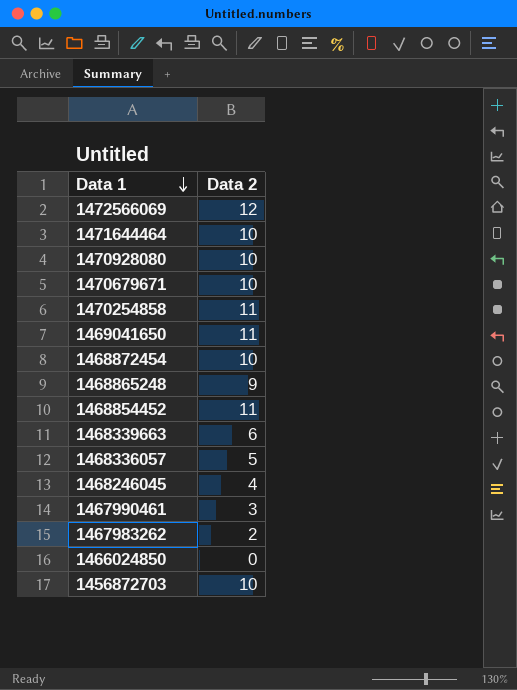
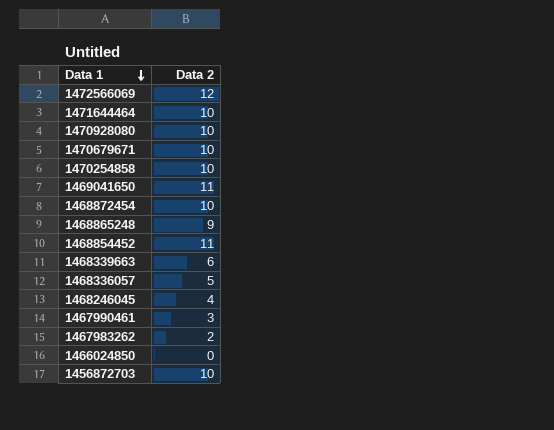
1470254858 | Data 2: 11 -> 10

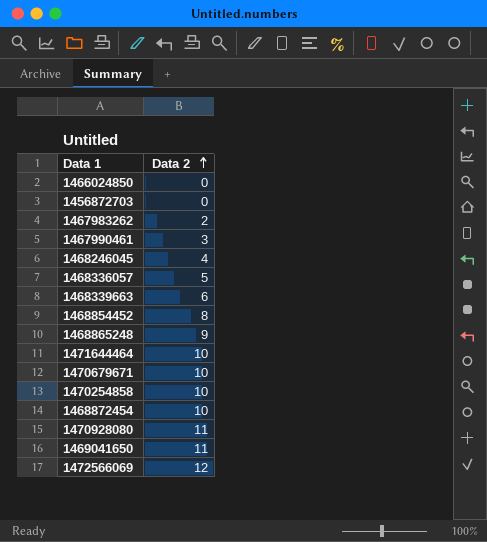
row order: Data 1 descending -> Data 2 ascending
1456872703 | Data 2: 10 -> 0
1468854452 | Data 2: 11 -> 8
1470928080 | Data 2: 10 -> 11

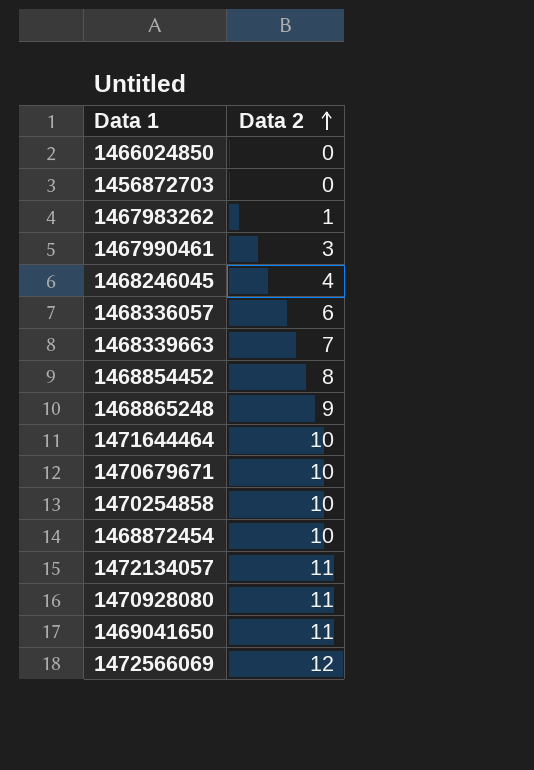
1467983262 | Data 2: 2 -> 1
1468336057 | Data 2: 5 -> 6
1468339663 | Data 2: 6 -> 7
row 1472134057: none -> 11

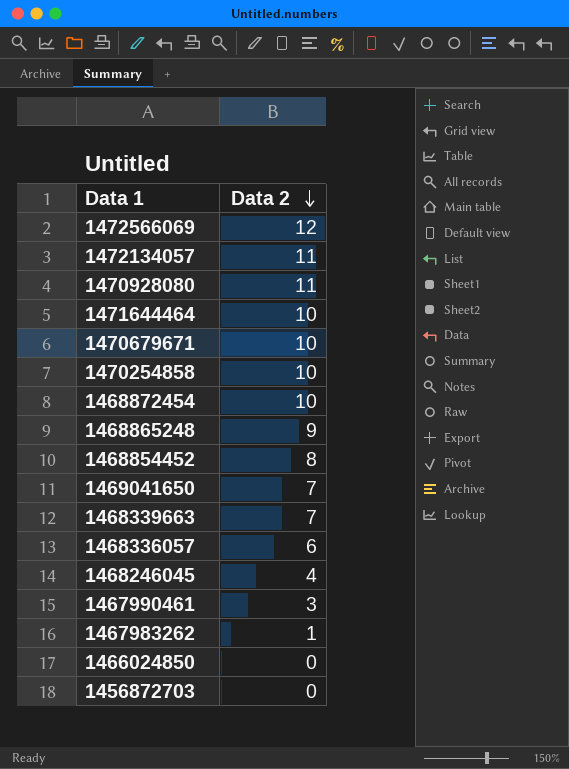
row order: Data 2 ascending -> Data 2 descending
1469041650 | Data 2: 11 -> 7

